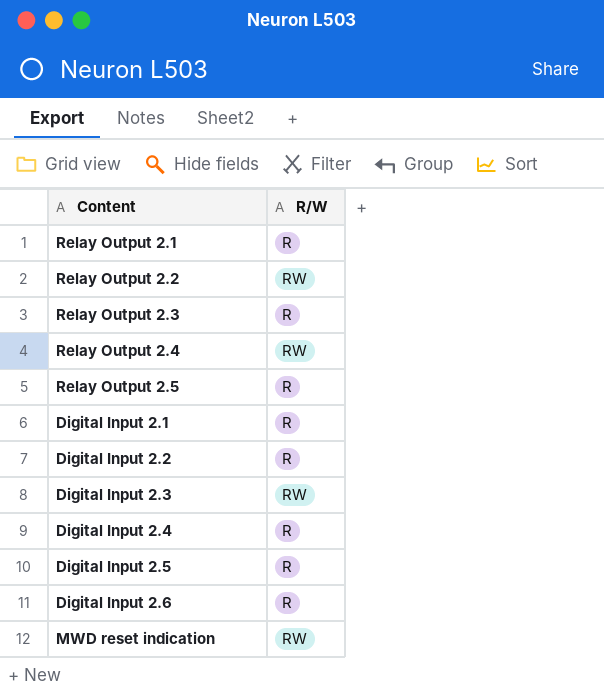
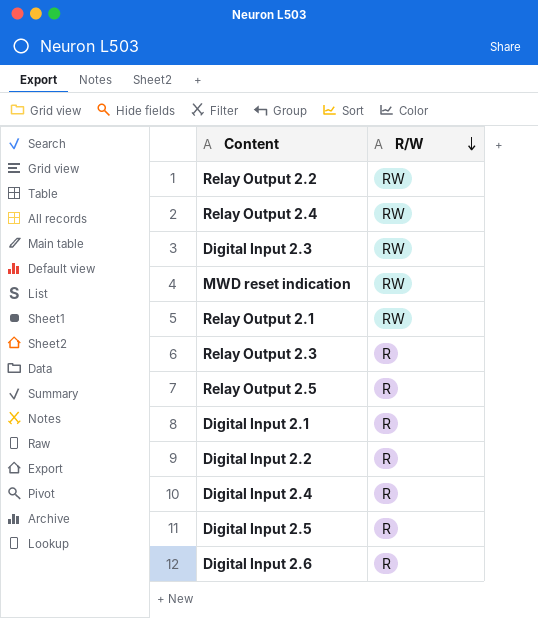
row order: none -> R/W descending
Relay Output 2.1 | R/W: R -> RW

